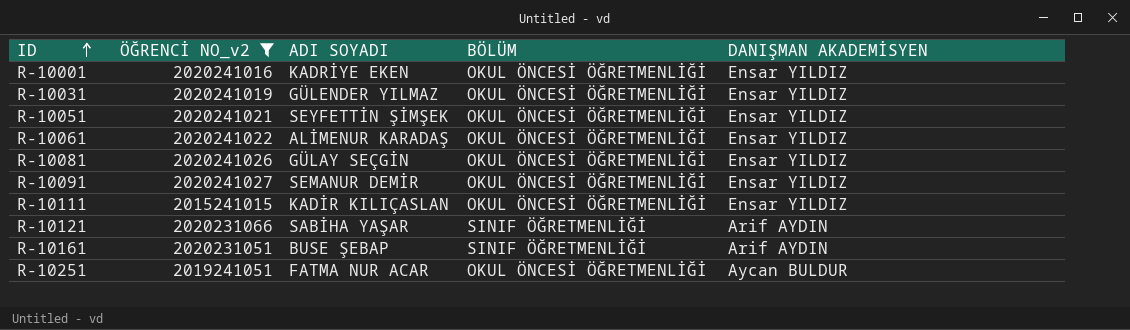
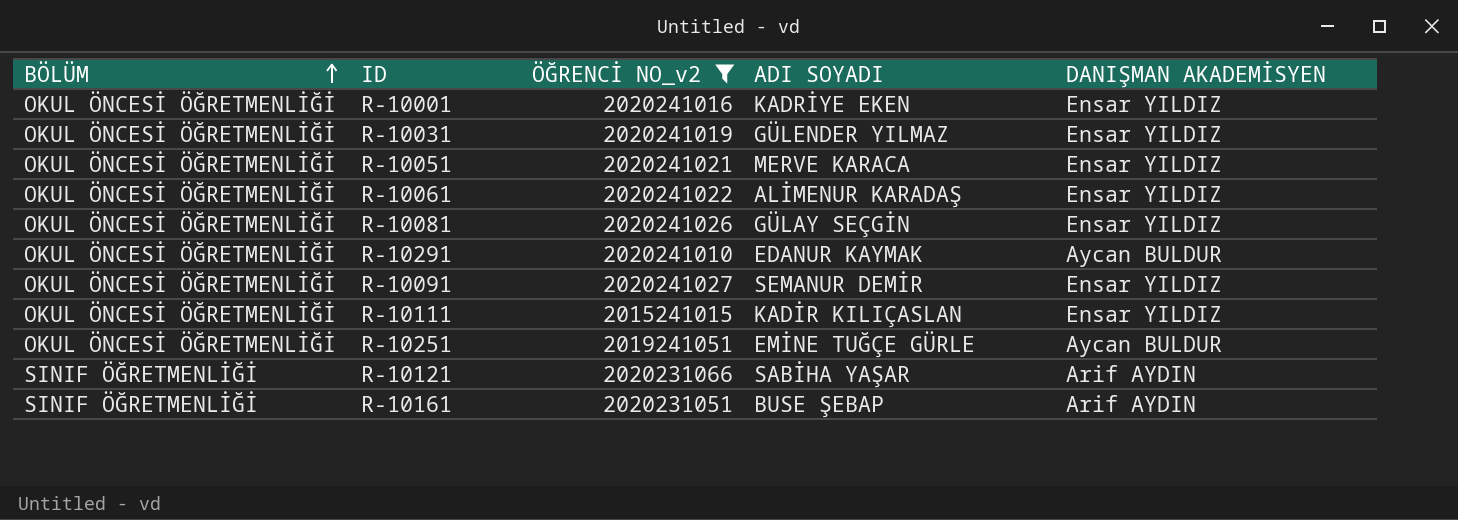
row order: ID ascending -> BÖLÜM ascending
column BÖLÜM | position: 4 -> 1
R-10051 | ADI SOYADI: SEYFETTİN ŞİMŞEK -> MERVE KARACA
row R-10291: none -> OKUL ÖNCESİ ÖĞRETMENLİĞİ | 2020241010 | EDANUR KAYMAK | Aycan BULDUR
R-10251 | ADI SOYADI: FATMA NUR ACAR -> EMİNE TUĞÇE GÜRLE

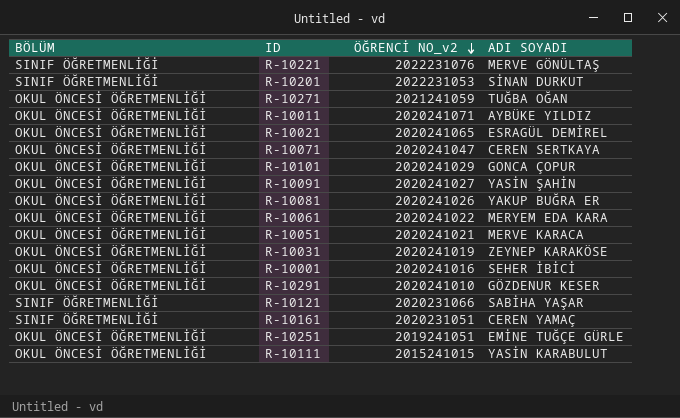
filter: ÖĞRENCİ NO_v2 <= 2020241027 -> none
row order: BÖLÜM ascending -> ÖĞRENCİ NO_v2 descending
column DANIŞMAN AKADEMİSYEN | position: 5 -> none
R-10091 | ADI SOYADI: SEMANUR DEMİR -> YASİN ŞAHİN
R-10081 | ADI SOYADI: GÜLAY SEÇGİN -> YAKUP BUĞRA ER
R-10061 | ADI SOYADI: ALİMENUR KARADAŞ -> MERYEM EDA KARA
R-10031 | ADI SOYADI: GÜLENDER YILMAZ -> ZEYNEP KARAKÖSE
R-10001 | ADI SOYADI: KADRİYE EKEN -> SEHER İBİCİ
R-10291 | ADI SOYADI: EDANUR KAYMAK -> GÖZDENUR KESER
R-10161 | ADI SOYADI: BUSE ŞEBAP -> CEREN YAMAÇ
R-10111 | ADI SOYADI: KADİR KILIÇASLAN -> YASİN KARABULUT

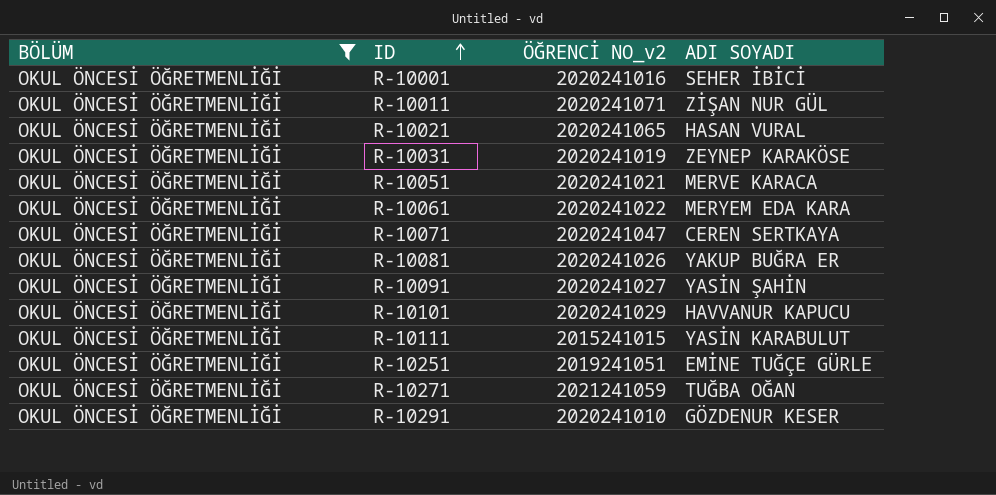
filter: none -> BÖLÜM = OKUL ÖNCESİ ÖĞRETMENLİĞİ
row order: ÖĞRENCİ NO_v2 descending -> ID ascending
R-10011 | ADI SOYADI: AYBÜKE YILDIZ -> ZİŞAN NUR GÜL
R-10021 | ADI SOYADI: ESRAGÜL DEMİREL -> HASAN VURAL
R-10101 | ADI SOYADI: GONCA ÇOPUR -> HAVVANUR KAPUCU

